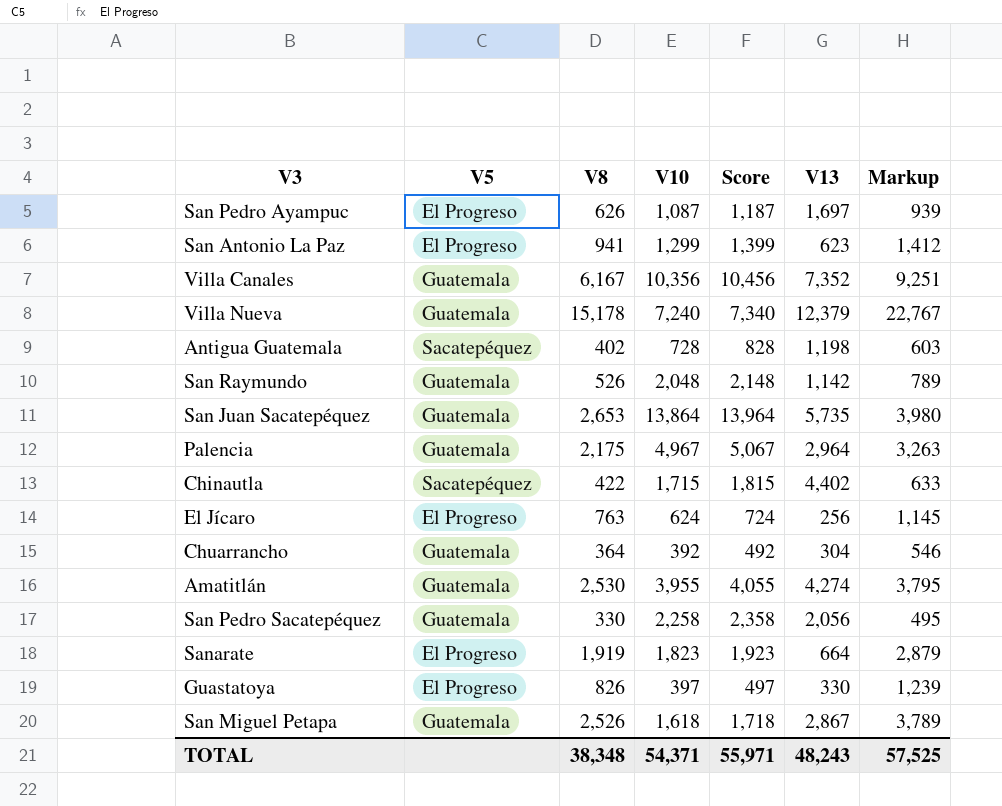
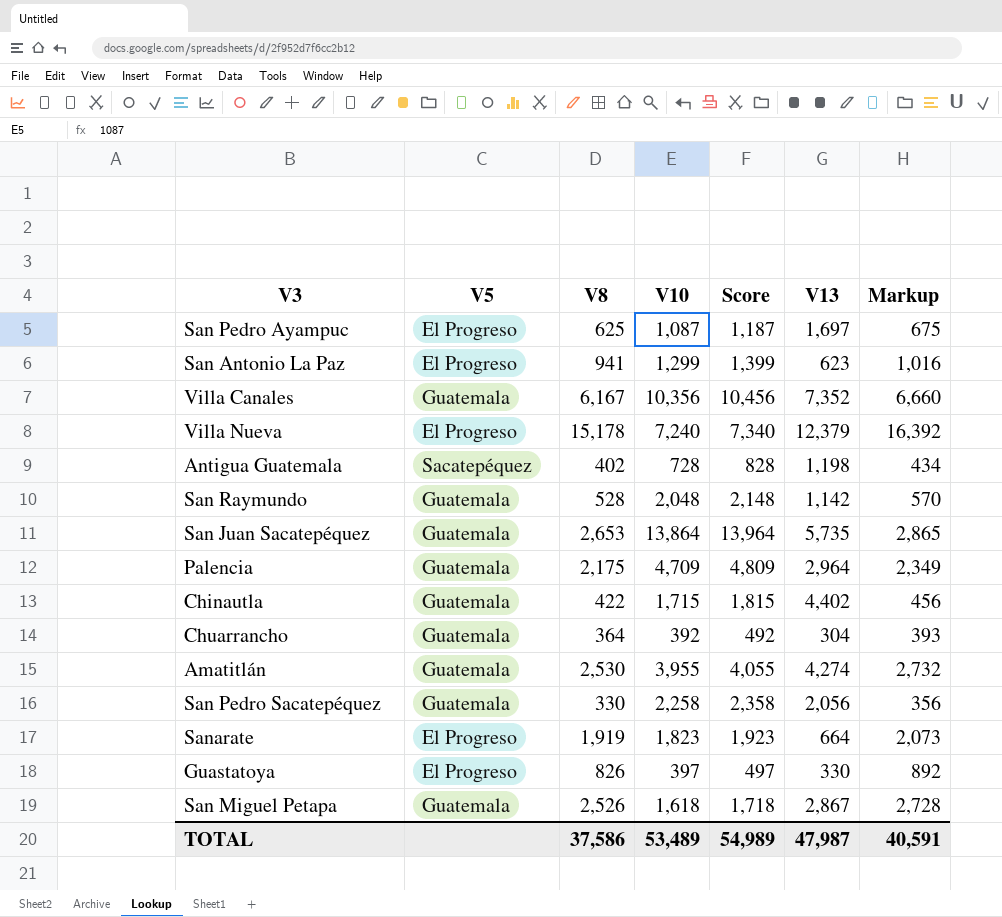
column Markup | formula: [V8] * 1.5 -> [V8] * 1.08
row El Jícaro: El Progreso | 763 | 624 | 724 | 256 | 1,145 -> none
San Pedro Ayampuc | V8: 626 -> 625
Villa Nueva | V5: Guatemala -> El Progreso
San Raymundo | V8: 526 -> 528
Palencia | V10: 4,967 -> 4,709
Palencia | Score: 5,067 -> 4,809
Chinautla | V5: Sacatepéquez -> Guatemala
TOTAL | V8: 38,348 -> 37,586
TOTAL | V10: 54,371 -> 53,489
TOTAL | Score: 55,971 -> 54,989
TOTAL | V13: 48,243 -> 47,987
TOTAL | Markup: 57,525 -> 40,591

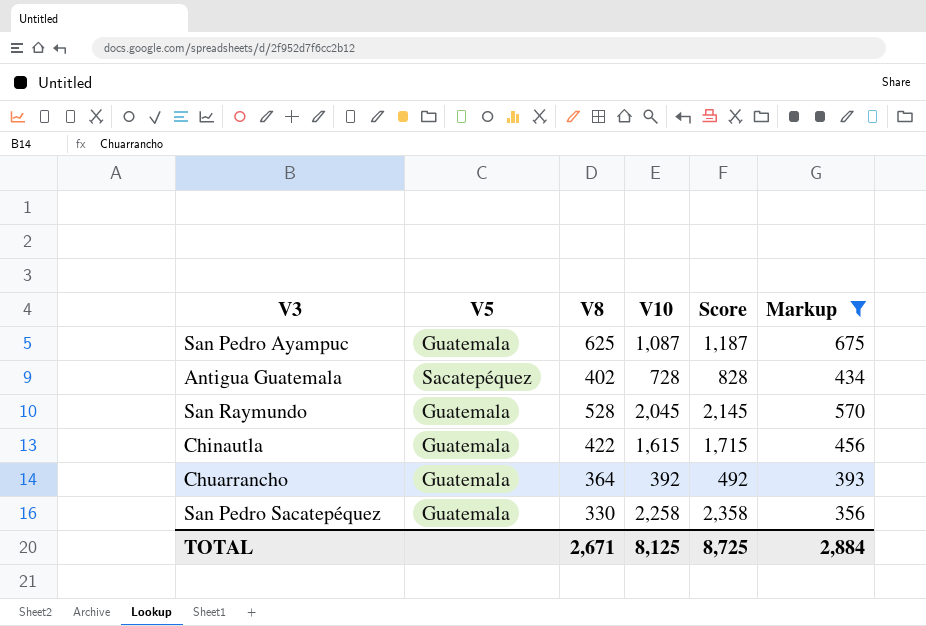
filter: none -> Markup <= 675
column V13 | position: 6 -> none
San Pedro Ayampuc | V5: El Progreso -> Guatemala
San Raymundo | V10: 2,048 -> 2,045
San Raymundo | Score: 2,148 -> 2,145
Chinautla | V10: 1,715 -> 1,615
Chinautla | Score: 1,815 -> 1,715
TOTAL | V8: 37,586 -> 2,671
TOTAL | V10: 53,489 -> 8,125
TOTAL | Score: 54,989 -> 8,725
TOTAL | Markup: 40,591 -> 2,884

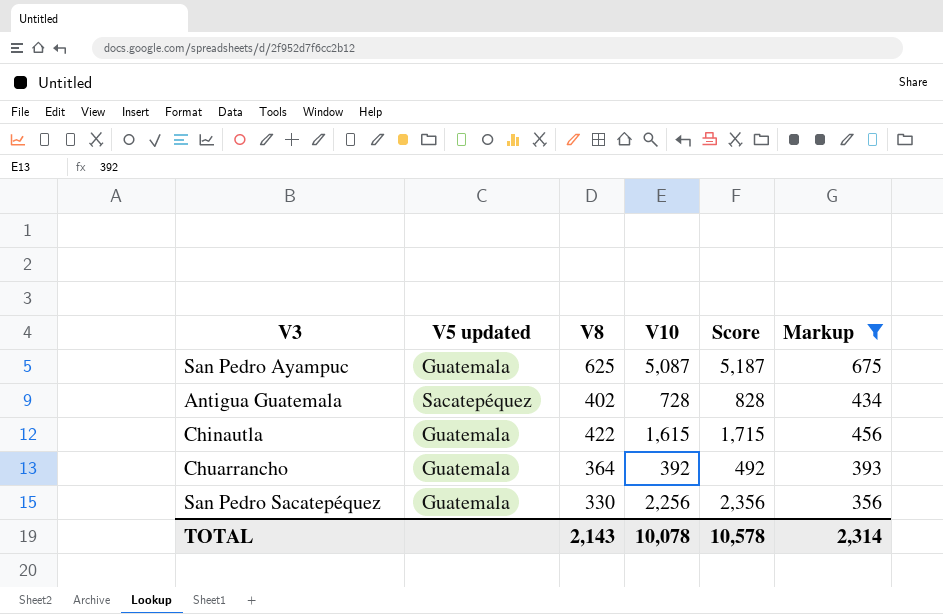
column name: V5 -> V5 updated
row San Raymundo: Guatemala | 528 | 2,045 | 2,145 | 570 -> none
San Pedro Ayampuc | V10: 1,087 -> 5,087
San Pedro Ayampuc | Score: 1,187 -> 5,187
San Pedro Sacatepéquez | V10: 2,258 -> 2,256
San Pedro Sacatepéquez | Score: 2,358 -> 2,356
TOTAL | V8: 2,671 -> 2,143
TOTAL | V10: 8,125 -> 10,078
TOTAL | Score: 8,725 -> 10,578
TOTAL | Markup: 2,884 -> 2,314

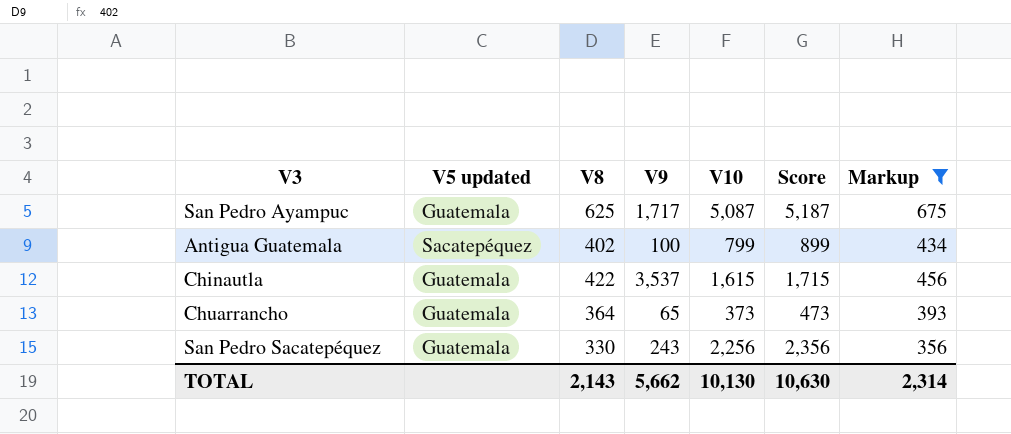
column V9 | position: none -> 4
Antigua Guatemala | V10: 728 -> 799
Antigua Guatemala | Score: 828 -> 899
Chuarrancho | V10: 392 -> 373
Chuarrancho | Score: 492 -> 473
TOTAL | V10: 10,078 -> 10,130
TOTAL | Score: 10,578 -> 10,630

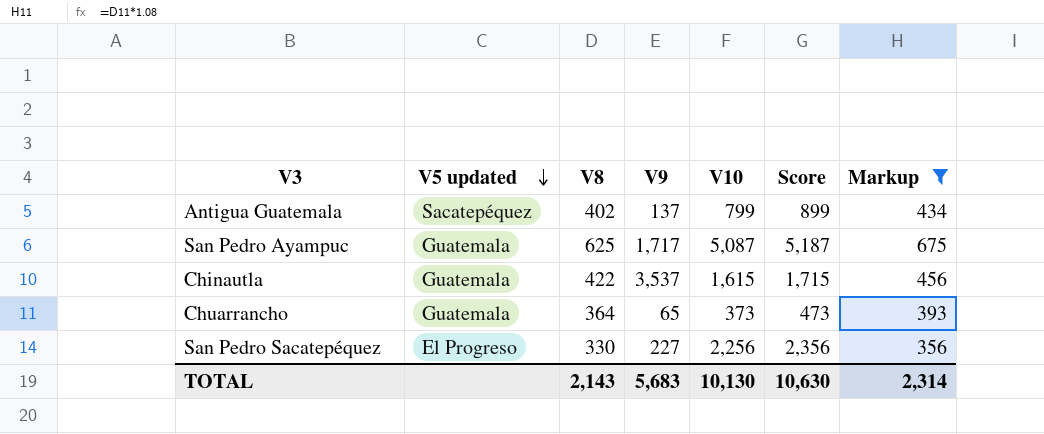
row order: none -> V5 updated descending
Antigua Guatemala | V9: 100 -> 137
San Pedro Sacatepéquez | V5 updated: Guatemala -> El Progreso
San Pedro Sacatepéquez | V9: 243 -> 227
TOTAL | V9: 5,662 -> 5,683

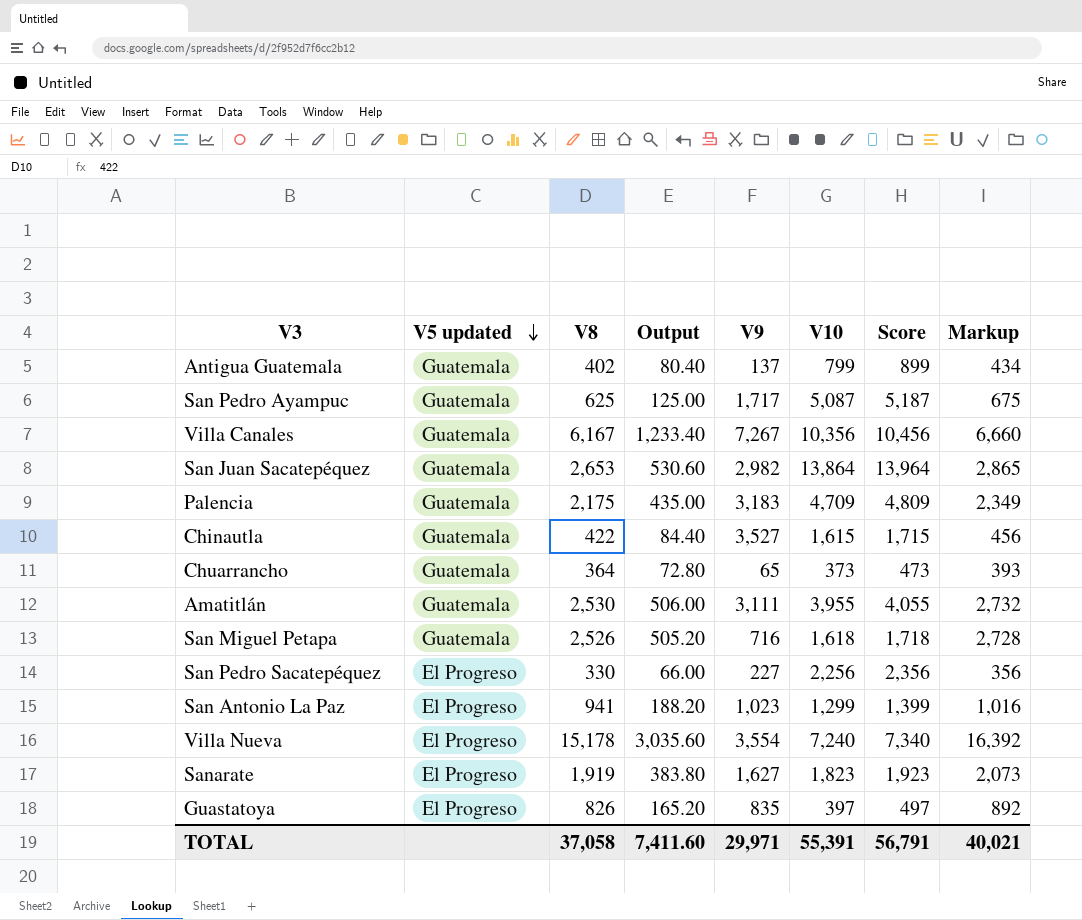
filter: Markup <= 675 -> none
column Output | formula: none -> [V8] * 0.2
Antigua Guatemala | V5 updated: Sacatepéquez -> Guatemala
Chinautla | V9: 3,537 -> 3,527
TOTAL | V8: 2,143 -> 37,058
TOTAL | V9: 5,683 -> 29,971
TOTAL | V10: 10,130 -> 55,391
TOTAL | Score: 10,630 -> 56,791
TOTAL | Markup: 2,314 -> 40,021

